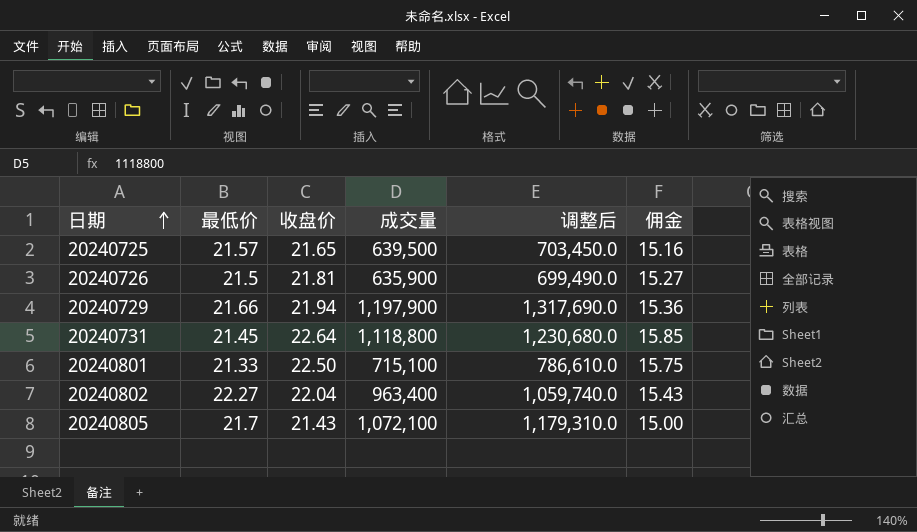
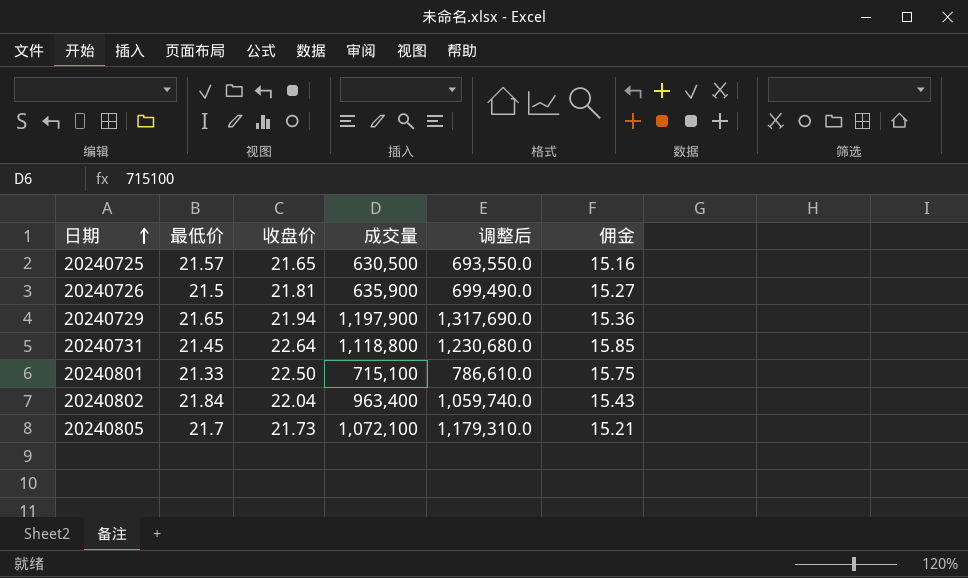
20240725 | 成交量: 639,500 -> 630,500
20240725 | 调整后: 703,450.0 -> 693,550.0
20240729 | 最低价: 21.66 -> 21.65
20240802 | 最低价: 22.27 -> 21.84
20240805 | 收盘价: 21.43 -> 21.73
20240805 | 佣金: 15.00 -> 15.21

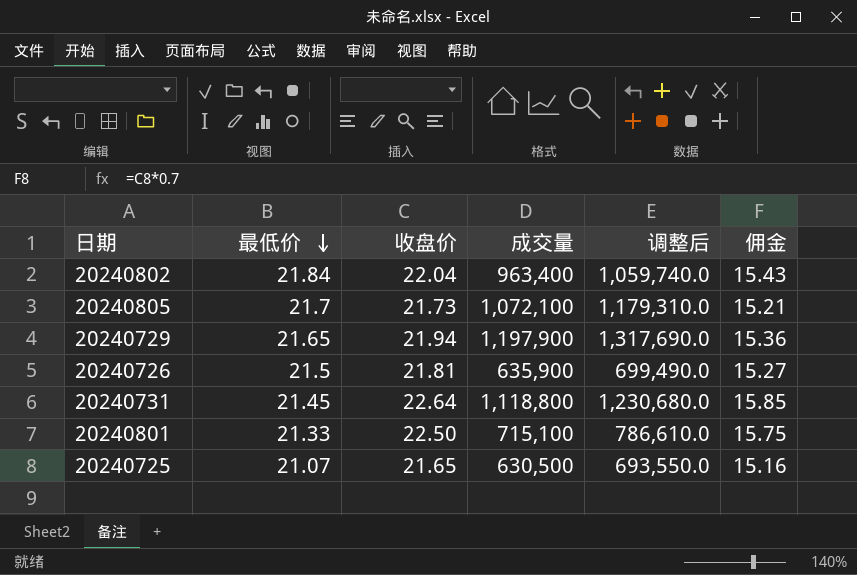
row order: 日期 ascending -> 最低价 descending
20240725 | 最低价: 21.57 -> 21.07

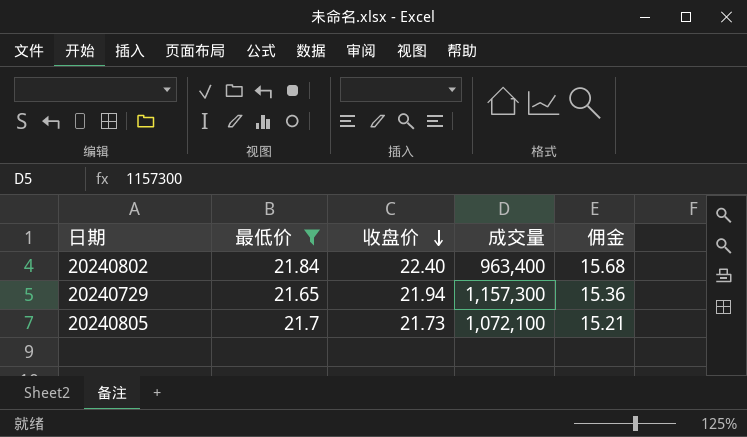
filter: none -> 最低价 >= 21.65
row order: 最低价 descending -> 收盘价 descending
column 调整后 | formula: [成交量] * 1.1 -> none
20240802 | 收盘价: 22.04 -> 22.40
20240802 | 佣金: 15.43 -> 15.68
20240729 | 成交量: 1,197,900 -> 1,157,300

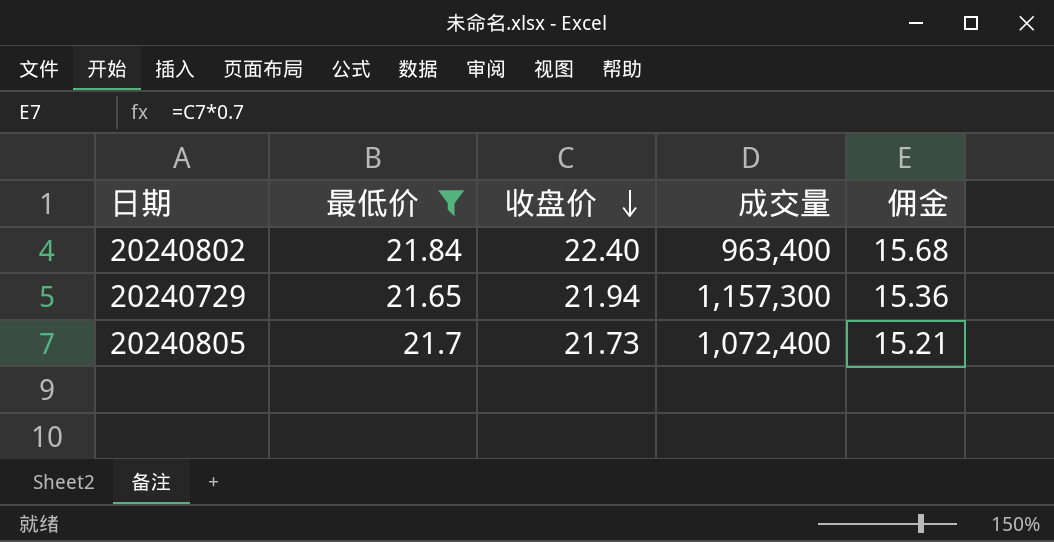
20240805 | 成交量: 1,072,100 -> 1,072,400

